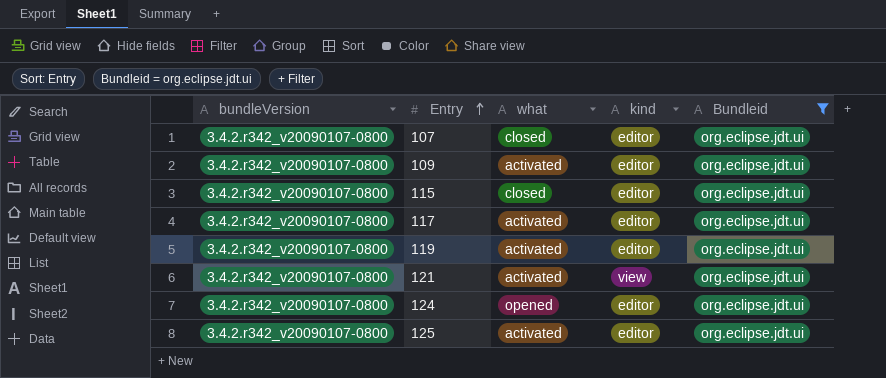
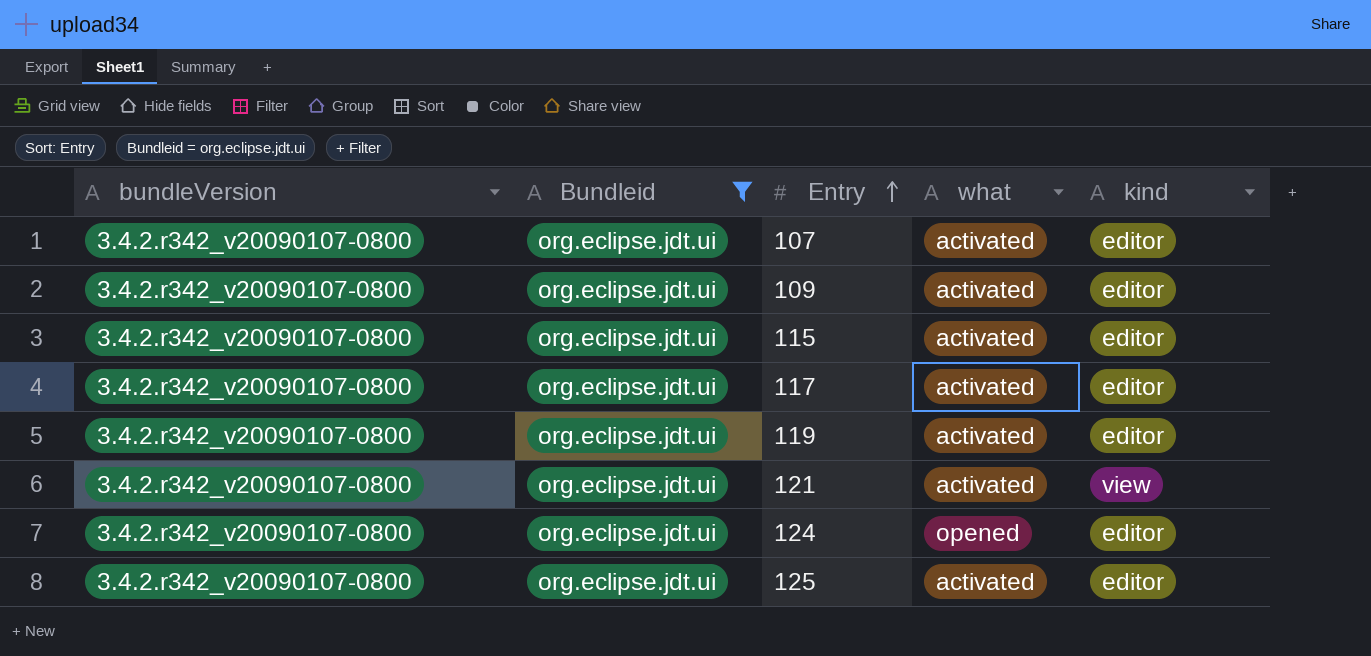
column Bundleid | position: 5 -> 2
107 | what: closed -> activated
115 | what: closed -> activated

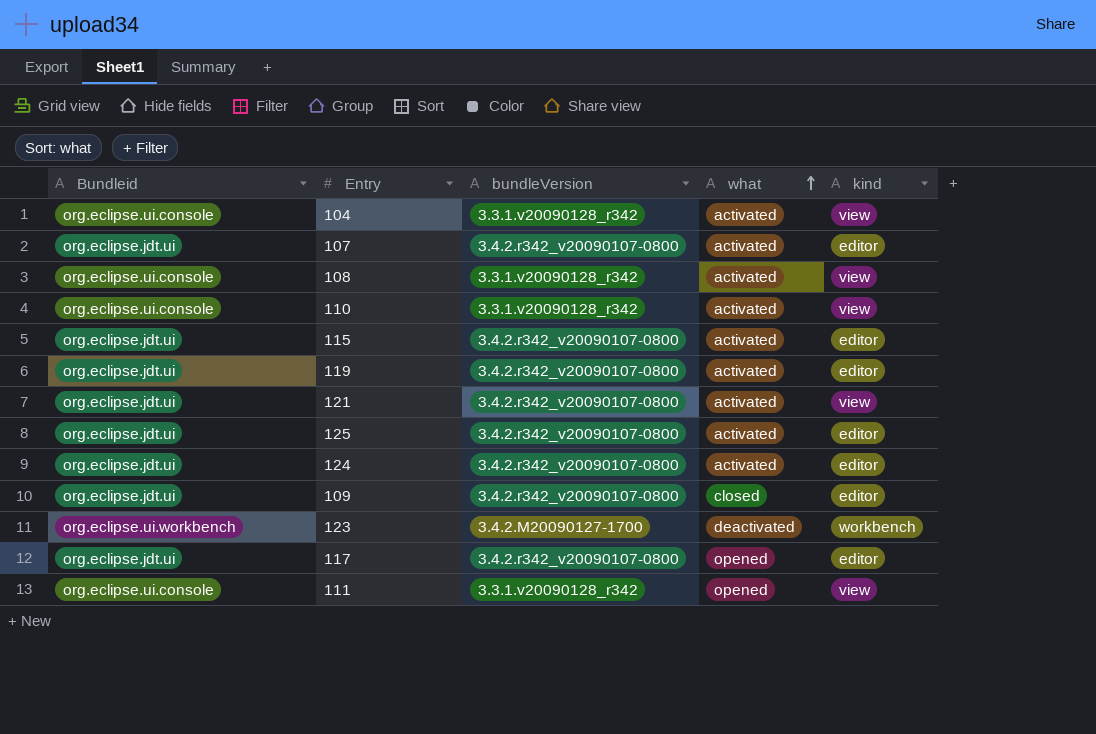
filter: Bundleid = org.eclipse.jdt.ui -> none
row order: Entry ascending -> what ascending
column bundleVersion | position: 1 -> 3
124 | what: opened -> activated
109 | what: activated -> closed
117 | what: activated -> opened

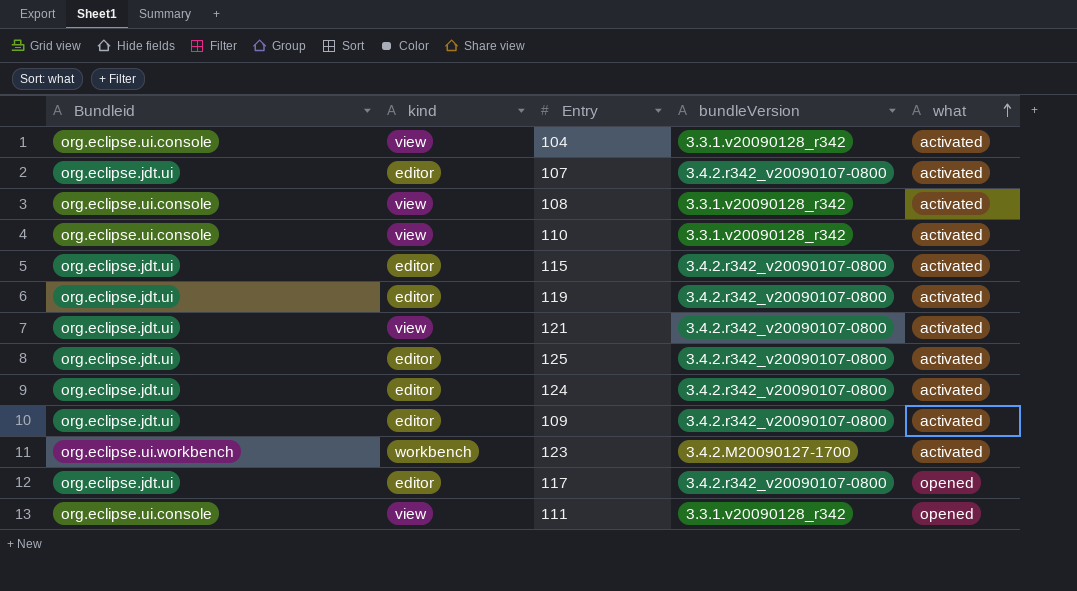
column kind | position: 5 -> 2
109 | what: closed -> activated
123 | what: deactivated -> activated

